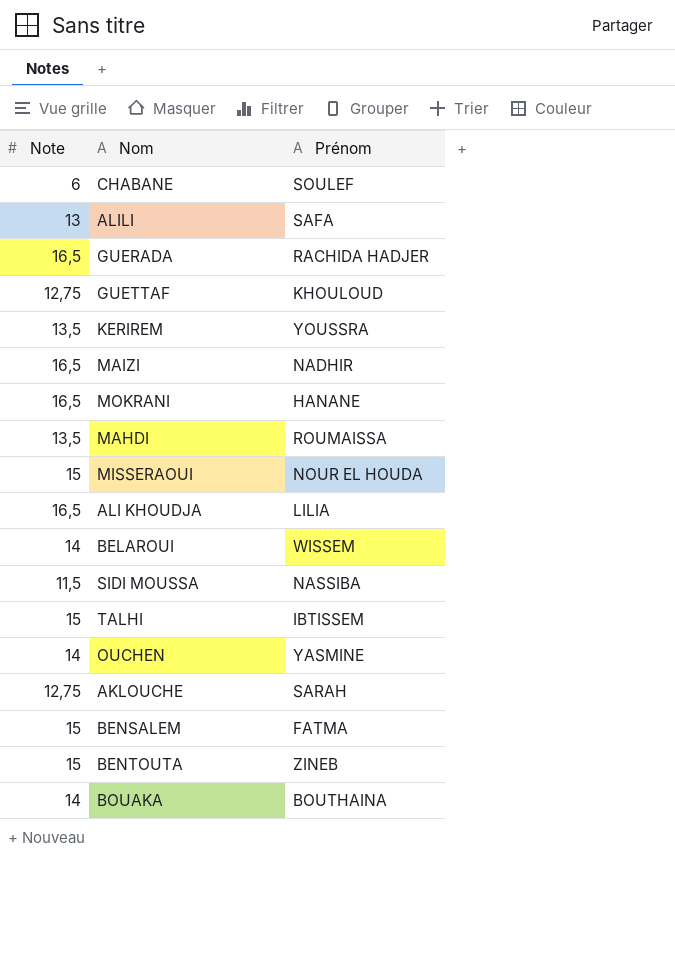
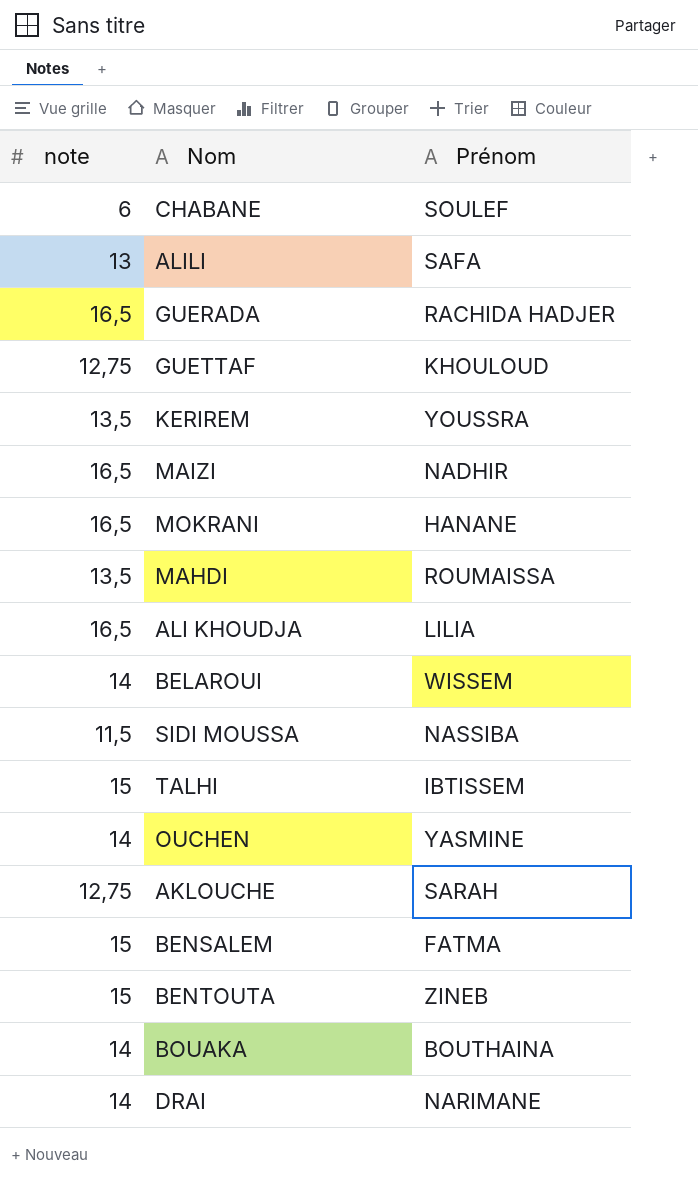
column name: Note -> note
row MISSERAOUI: 15 | NOUR EL HOUDA -> none
row DRAI: none -> 14 | NARIMANE

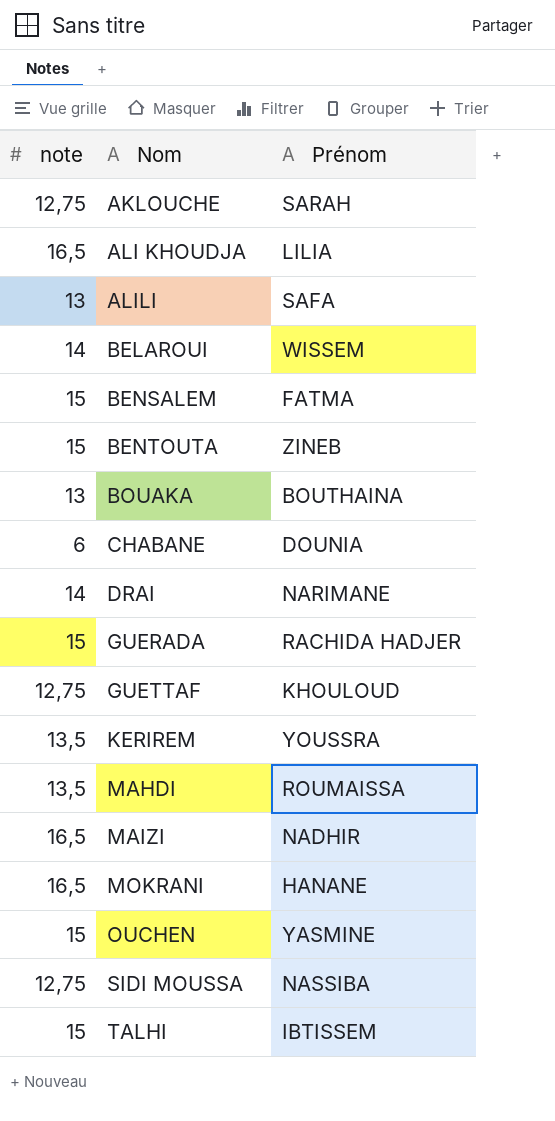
row order: none -> Nom ascending
BOUAKA | note: 14 -> 13
CHABANE | Prénom: SOULEF -> DOUNIA
GUERADA | note: 16,5 -> 15
OUCHEN | note: 14 -> 15
SIDI MOUSSA | note: 11,5 -> 12,75

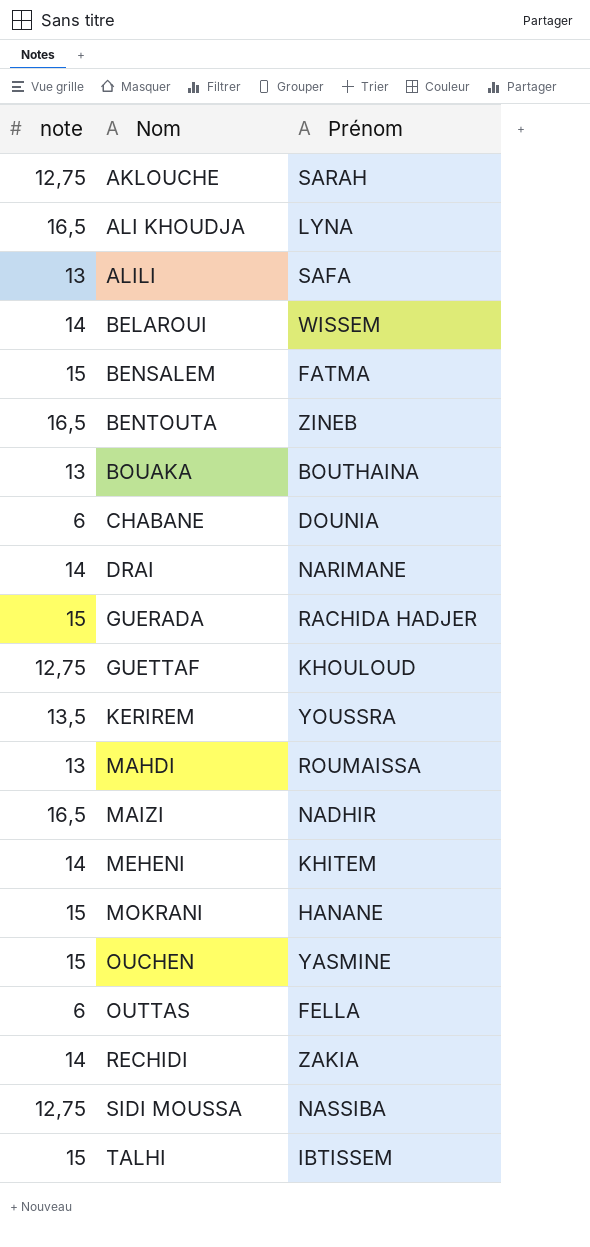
ALI KHOUDJA | Prénom: LILIA -> LYNA
BENTOUTA | note: 15 -> 16,5
MAHDI | note: 13,5 -> 13
row MEHENI: none -> 14 | KHITEM
MOKRANI | note: 16,5 -> 15
row OUTTAS: none -> 6 | FELLA
row RECHIDI: none -> 14 | ZAKIA

